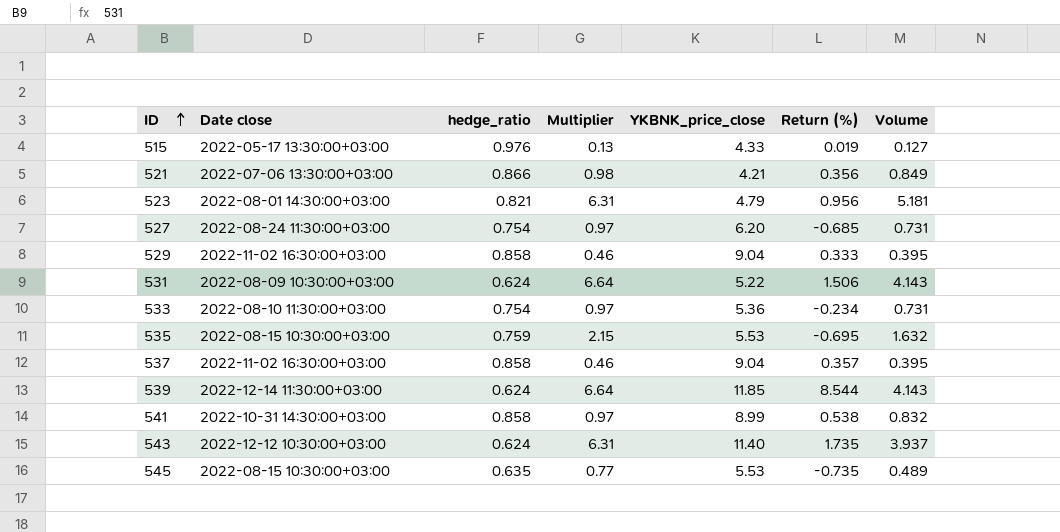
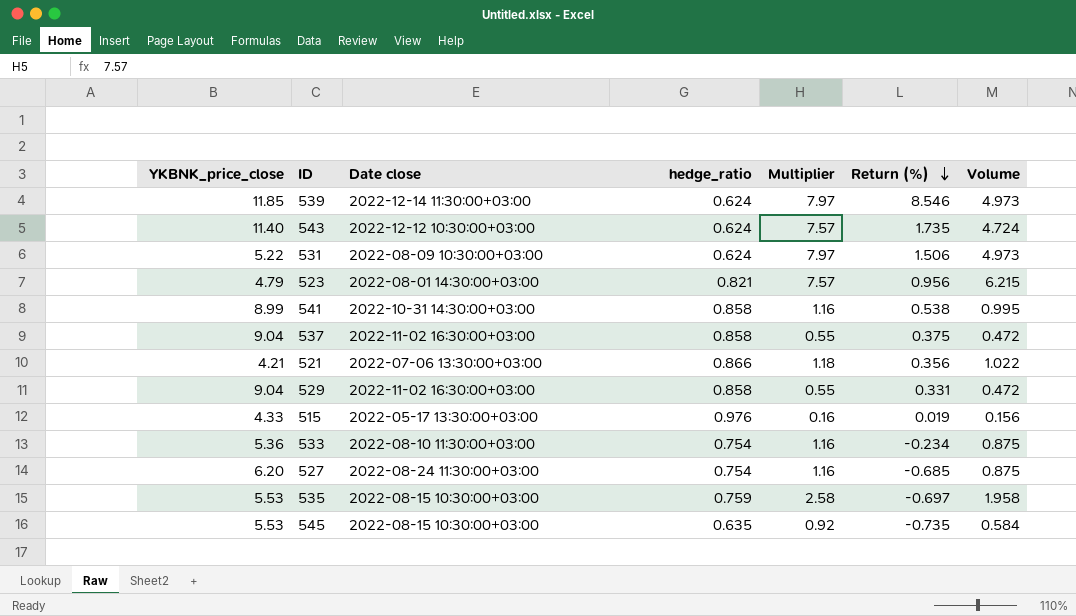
row order: ID ascending -> Return (%) descending
column YKBNK_price_close | position: 5 -> 1
539 | Multiplier: 6.64 -> 7.97
539 | Return (%): 8.544 -> 8.546
539 | Volume: 4.143 -> 4.973
543 | Multiplier: 6.31 -> 7.57
543 | Volume: 3.937 -> 4.724
531 | Multiplier: 6.64 -> 7.97
531 | Volume: 4.143 -> 4.973
523 | Multiplier: 6.31 -> 7.57
523 | Volume: 5.181 -> 6.215
541 | Multiplier: 0.97 -> 1.16
541 | Volume: 0.832 -> 0.995
537 | Multiplier: 0.46 -> 0.55
537 | Return (%): 0.357 -> 0.375
537 | Volume: 0.395 -> 0.472
521 | Multiplier: 0.98 -> 1.18
521 | Volume: 0.849 -> 1.022
529 | Multiplier: 0.46 -> 0.55
529 | Return (%): 0.333 -> 0.331
529 | Volume: 0.395 -> 0.472
515 | Multiplier: 0.13 -> 0.16
515 | Volume: 0.127 -> 0.156
533 | Multiplier: 0.97 -> 1.16
533 | Volume: 0.731 -> 0.875
527 | Multiplier: 0.97 -> 1.16
527 | Volume: 0.731 -> 0.875
535 | Multiplier: 2.15 -> 2.58
535 | Return (%): -0.695 -> -0.697
535 | Volume: 1.632 -> 1.958
545 | Multiplier: 0.77 -> 0.92
545 | Volume: 0.489 -> 0.584

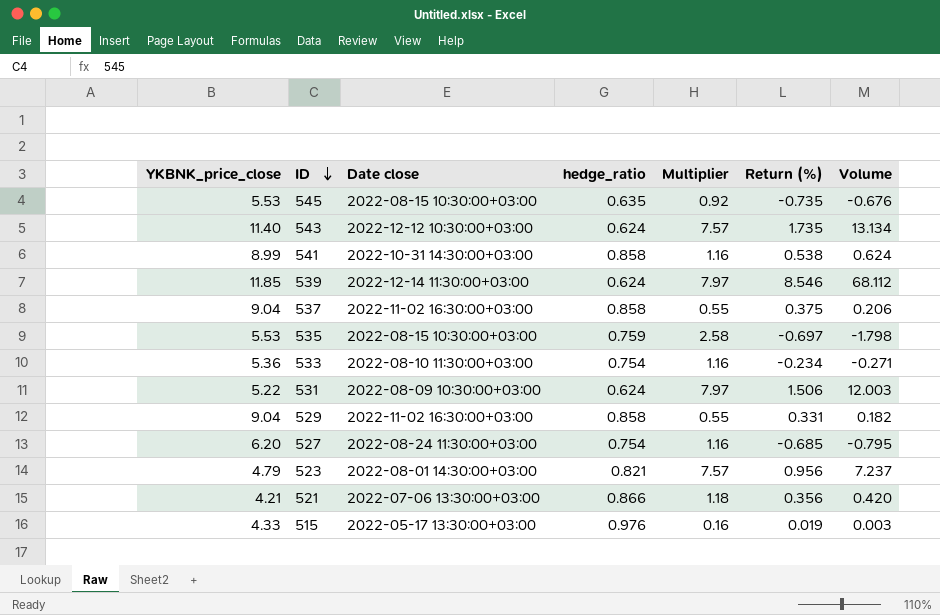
row order: Return (%) descending -> ID descending
column Volume | formula: [hedge_ratio] * [Multiplier] -> [Multiplier] * [Return (%)]

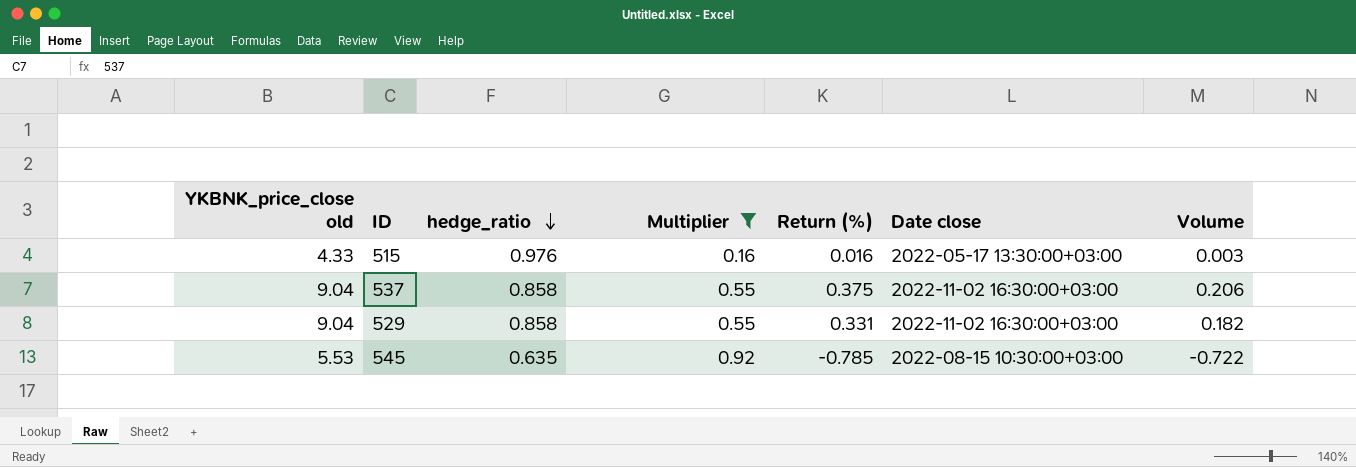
filter: none -> Multiplier <= 0.92
row order: ID descending -> hedge_ratio descending
column name: YKBNK_price_close -> YKBNK_price_close old
column Date close | position: 3 -> 6
515 | Return (%): 0.019 -> 0.016
545 | Return (%): -0.735 -> -0.785
545 | Volume: -0.676 -> -0.722

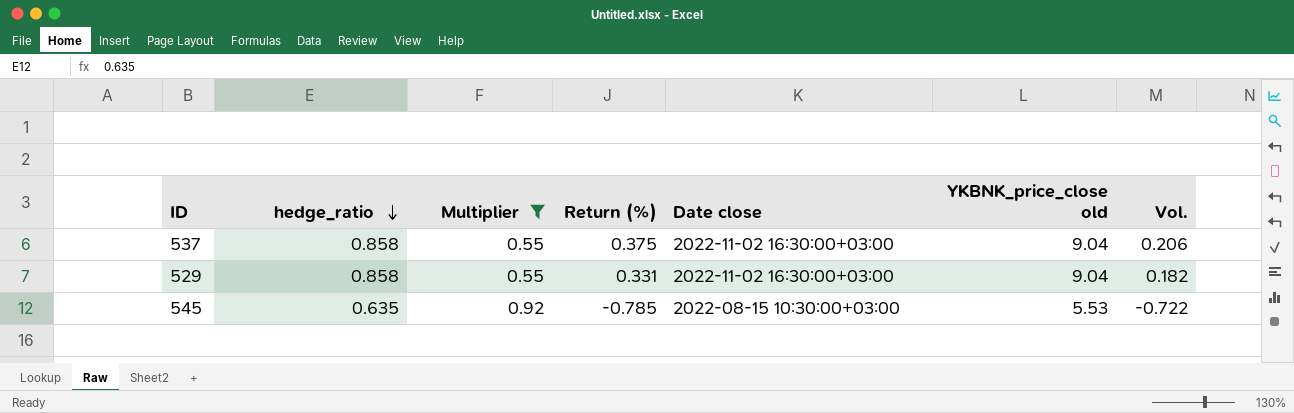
column YKBNK_price_close old | position: 1 -> 6
column name: Volume -> Vol.
row 515: 4.33 | 0.976 | 0.16 | 0.016 | 2022-05-17 13:30:00+03:00 | 0.003 -> none

